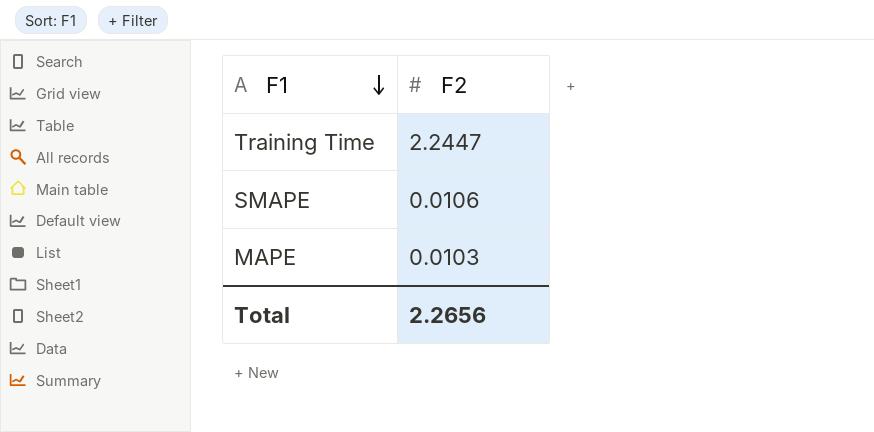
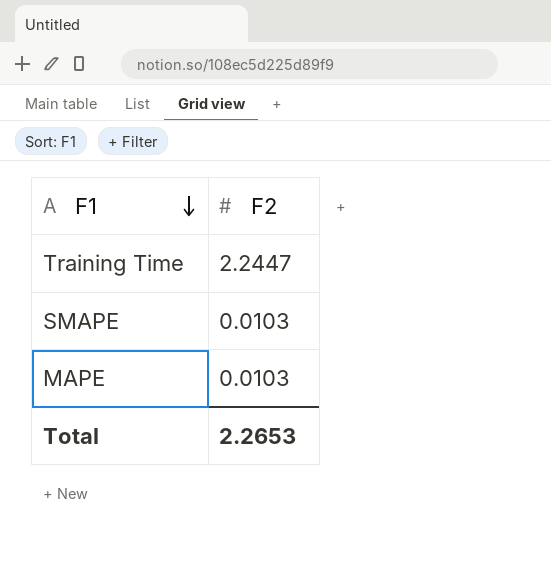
SMAPE | F2: 0.0106 -> 0.0103
Total | F2: 2.2656 -> 2.2653

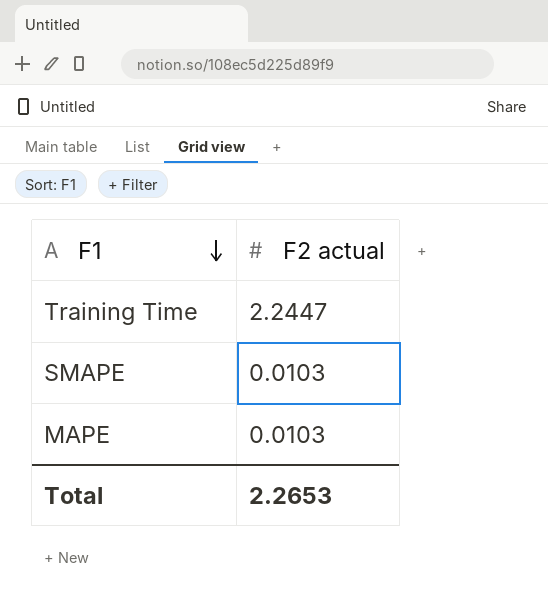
column name: F2 -> F2 actual

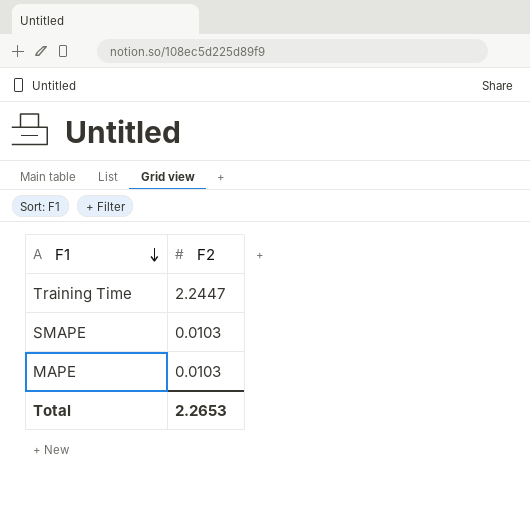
column name: F2 actual -> F2

